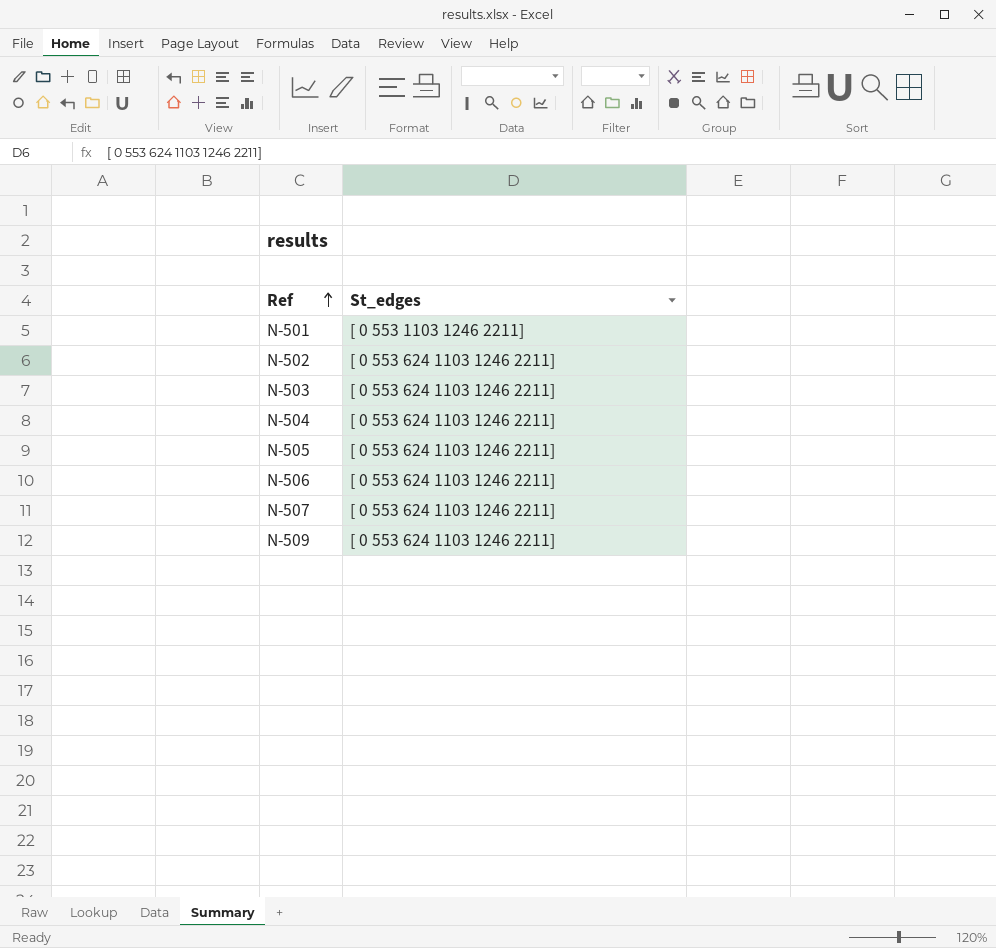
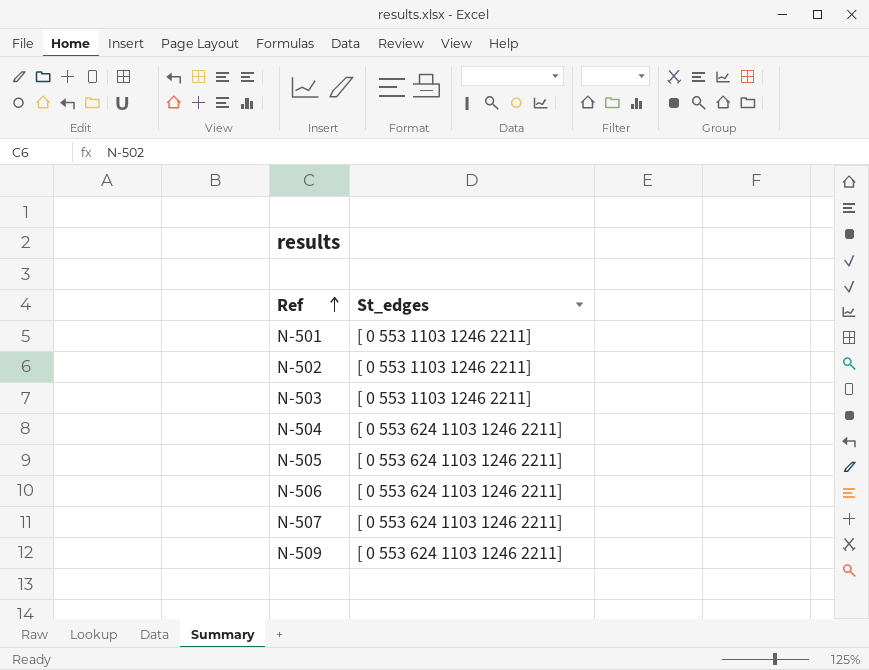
N-502 | St_edges: [ 0 553 624 1103 1246 2211] -> [ 0 553 1103 1246 2211]
N-503 | St_edges: [ 0 553 624 1103 1246 2211] -> [ 0 553 1103 1246 2211]

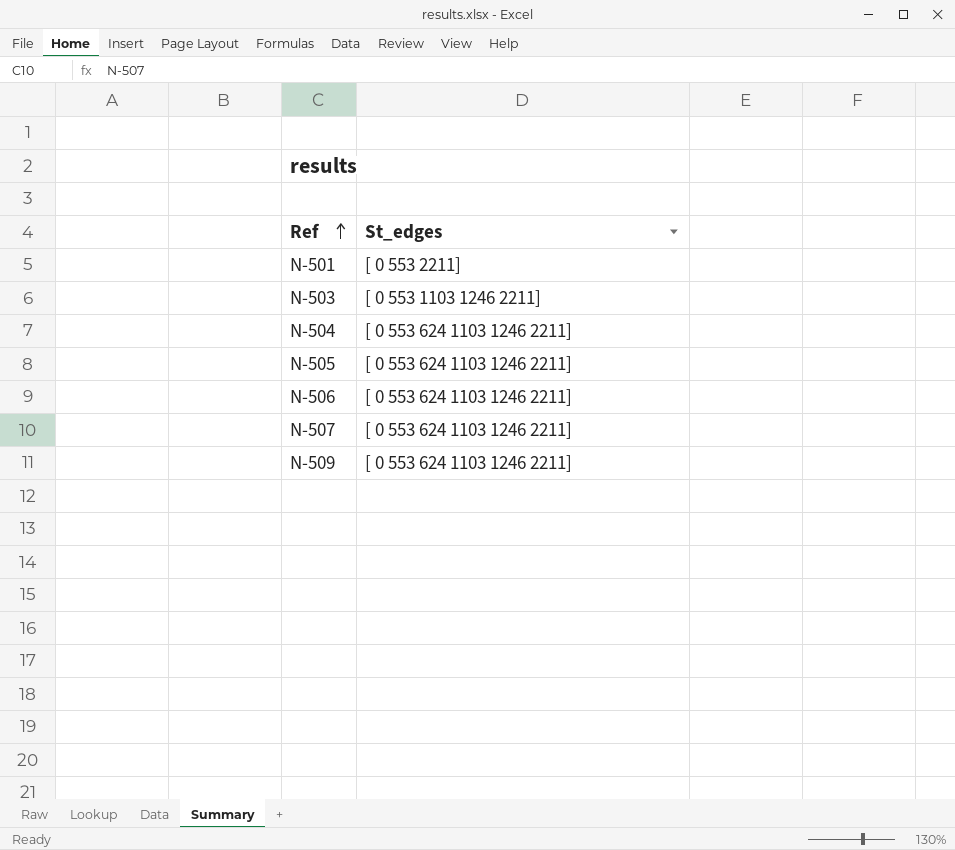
row N-502: [ 0 553 1103 1246 2211] -> none
N-501 | St_edges: [ 0 553 1103 1246 2211] -> [ 0 553 2211]

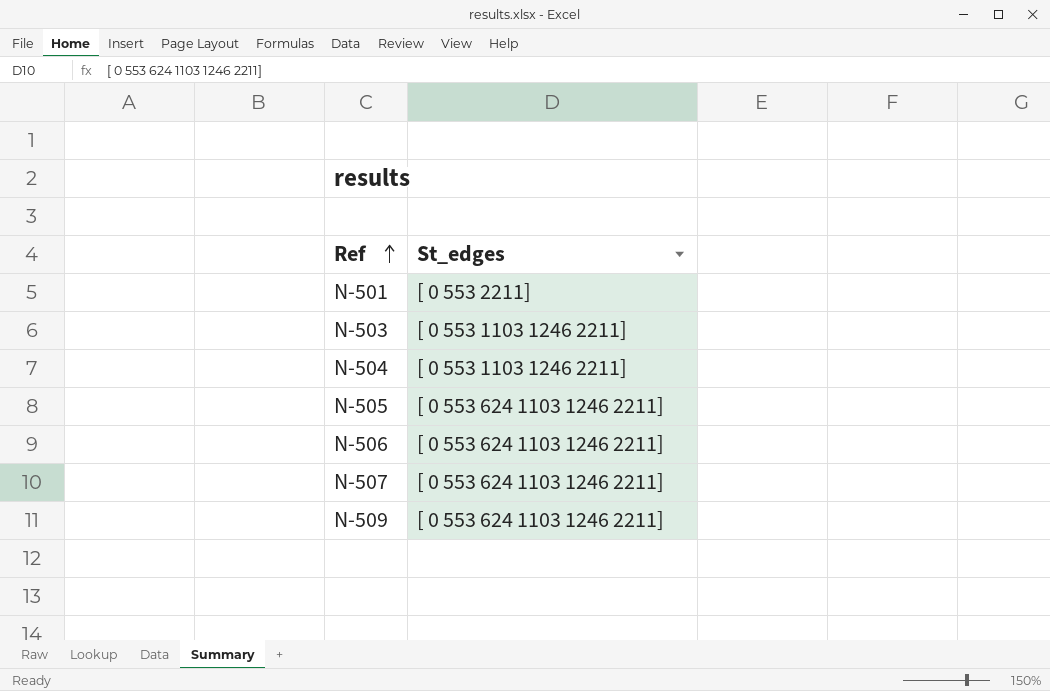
N-504 | St_edges: [ 0 553 624 1103 1246 2211] -> [ 0 553 1103 1246 2211]

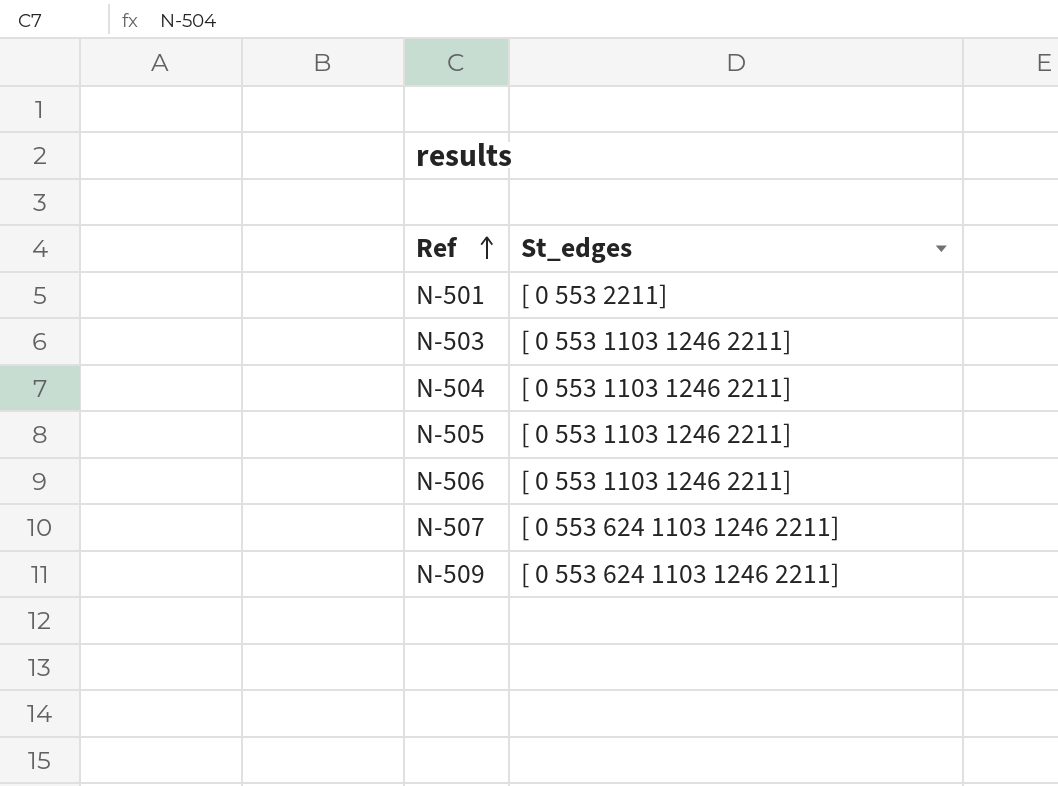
N-505 | St_edges: [ 0 553 624 1103 1246 2211] -> [ 0 553 1103 1246 2211]
N-506 | St_edges: [ 0 553 624 1103 1246 2211] -> [ 0 553 1103 1246 2211]

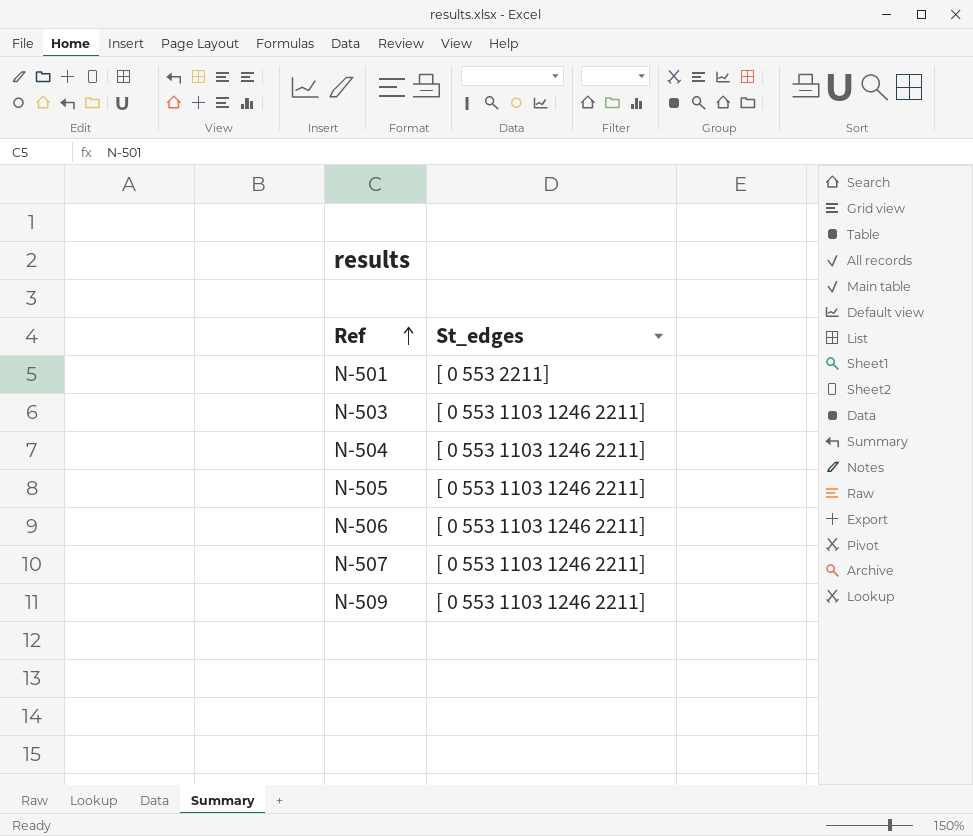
N-507 | St_edges: [ 0 553 624 1103 1246 2211] -> [ 0 553 1103 1246 2211]
N-509 | St_edges: [ 0 553 624 1103 1246 2211] -> [ 0 553 1103 1246 2211]

